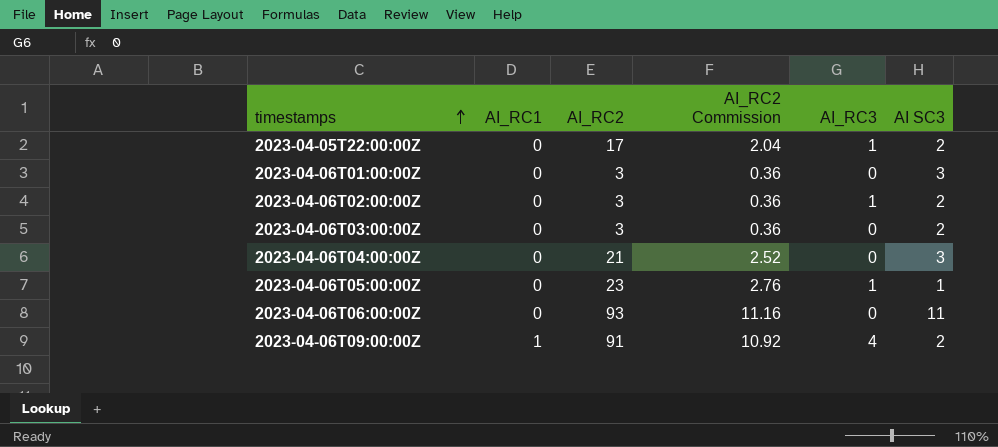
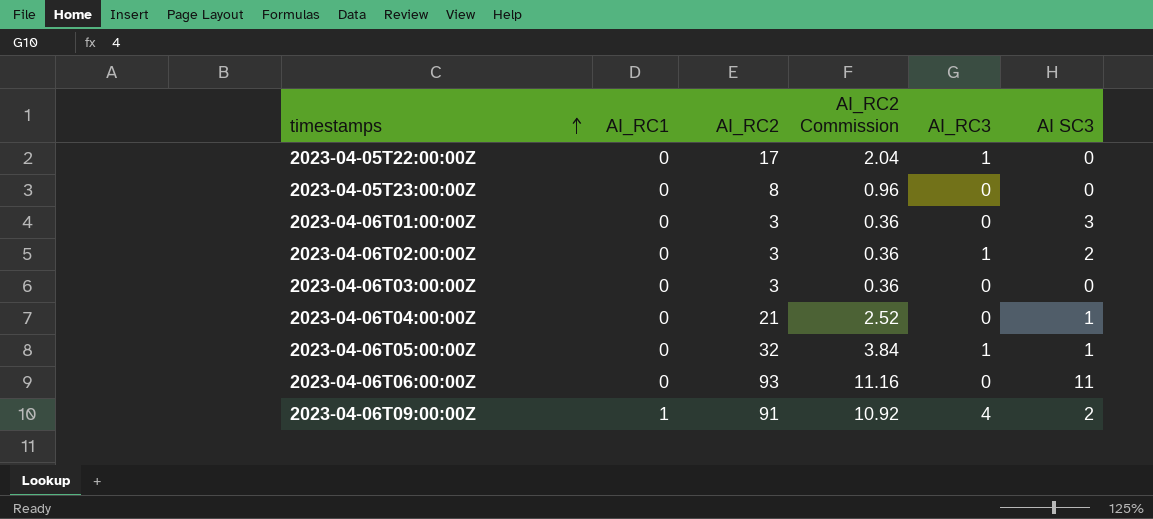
2023-04-05T22:00:00Z | AI SC3: 2 -> 0
row 2023-04-05T23:00:00Z: none -> 0 | 8 | 0.96 | 0 | 0
2023-04-06T03:00:00Z | AI SC3: 2 -> 0
2023-04-06T04:00:00Z | AI SC3: 3 -> 1
2023-04-06T05:00:00Z | AI_RC2: 23 -> 32
2023-04-06T05:00:00Z | AI_RC2 Commission: 2.76 -> 3.84

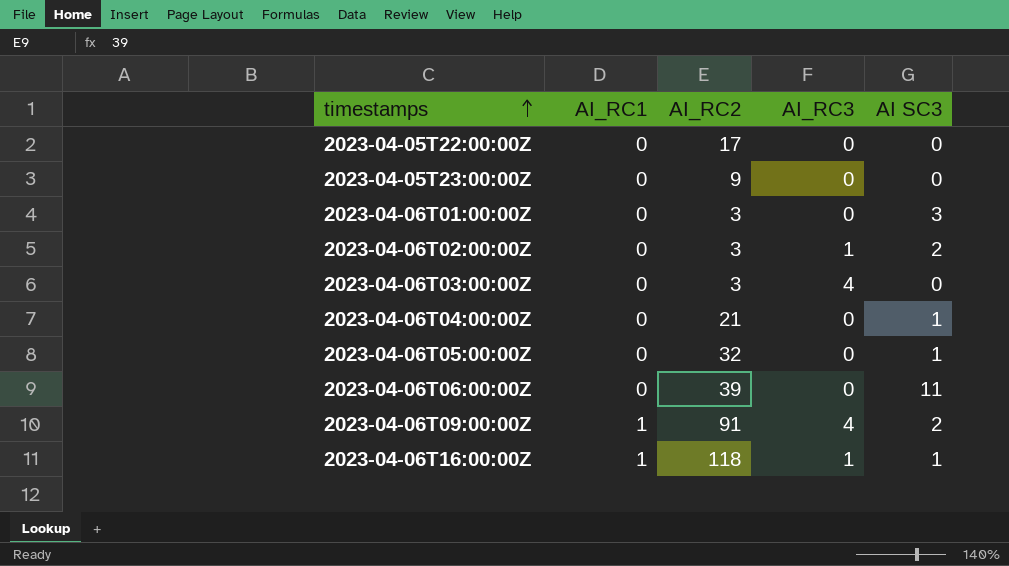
column AI_RC2 Commission | formula: [AI_RC2] * 0.12 -> none
2023-04-05T22:00:00Z | AI_RC3: 1 -> 0
2023-04-05T23:00:00Z | AI_RC2: 8 -> 9
2023-04-06T03:00:00Z | AI_RC3: 0 -> 4
2023-04-06T05:00:00Z | AI_RC3: 1 -> 0
2023-04-06T06:00:00Z | AI_RC2: 93 -> 39
row 2023-04-06T16:00:00Z: none -> 1 | 118 | 1 | 1

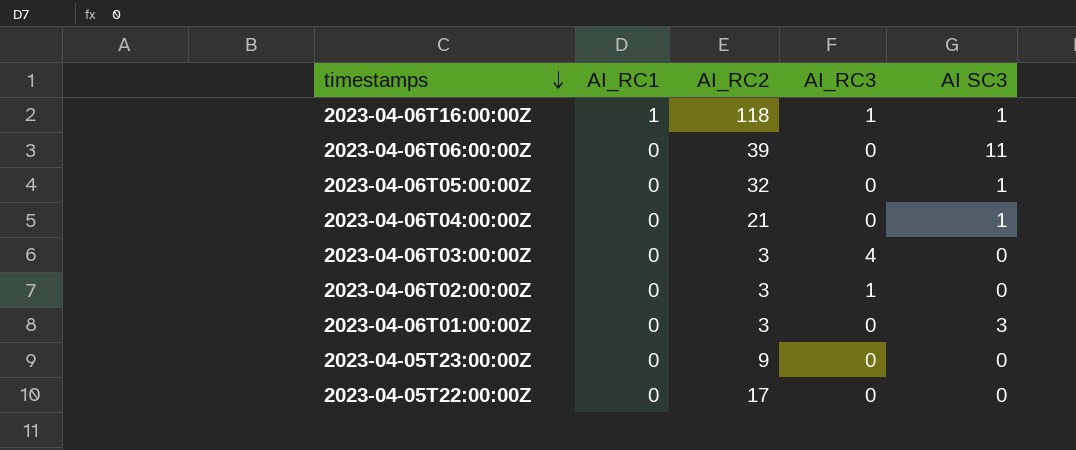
row order: timestamps ascending -> timestamps descending
row 2023-04-06T09:00:00Z: 1 | 91 | 4 | 2 -> none
2023-04-06T02:00:00Z | AI SC3: 2 -> 0

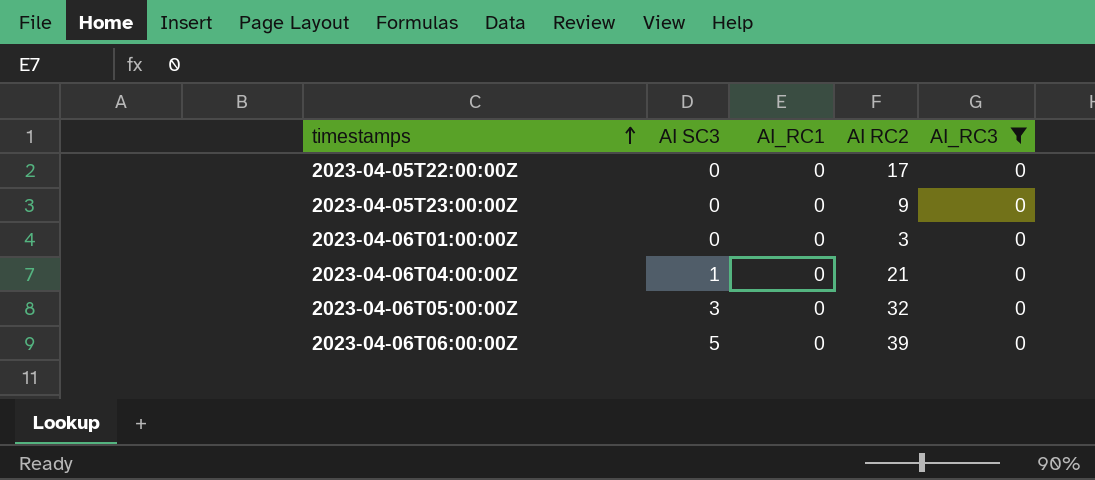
filter: none -> AI_RC3 = 0
row order: timestamps descending -> timestamps ascending
column AI SC3 | position: 5 -> 2
column name: AI_RC2 -> AI RC2
2023-04-06T01:00:00Z | AI SC3: 3 -> 0
2023-04-06T05:00:00Z | AI SC3: 1 -> 3
2023-04-06T06:00:00Z | AI SC3: 11 -> 5

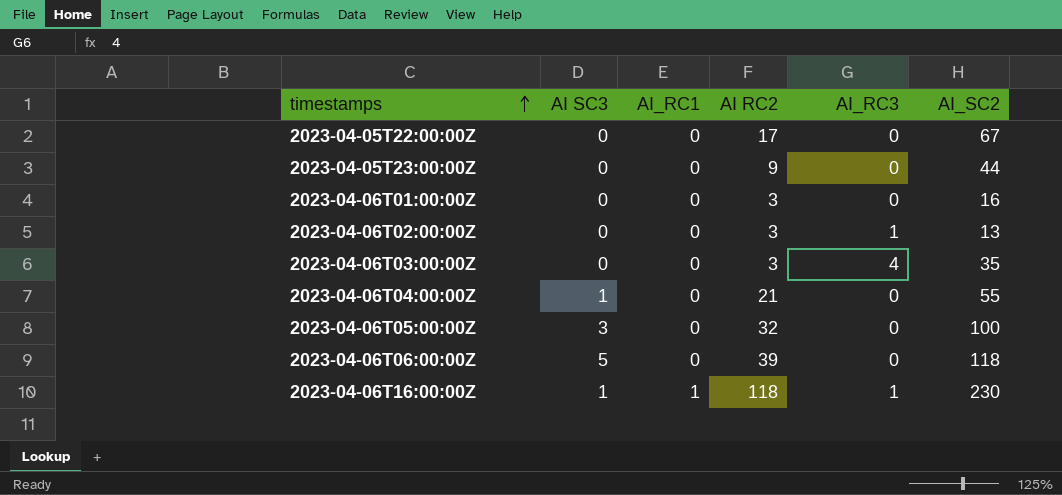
filter: AI_RC3 = 0 -> none
column AI_SC2 | position: none -> 6

